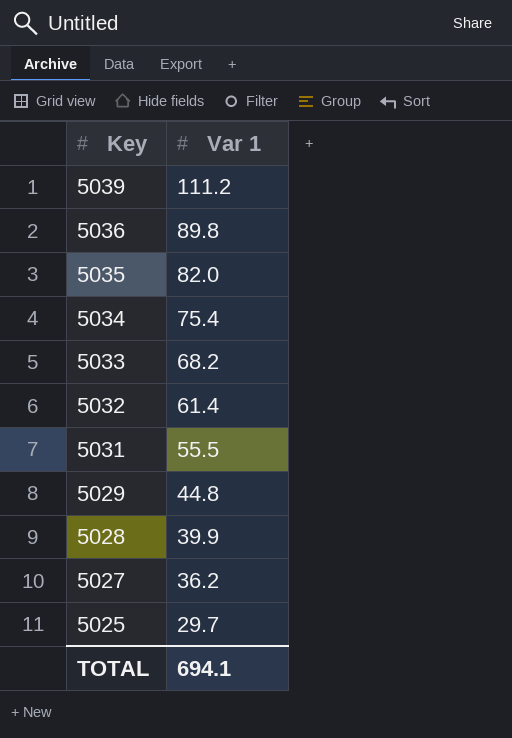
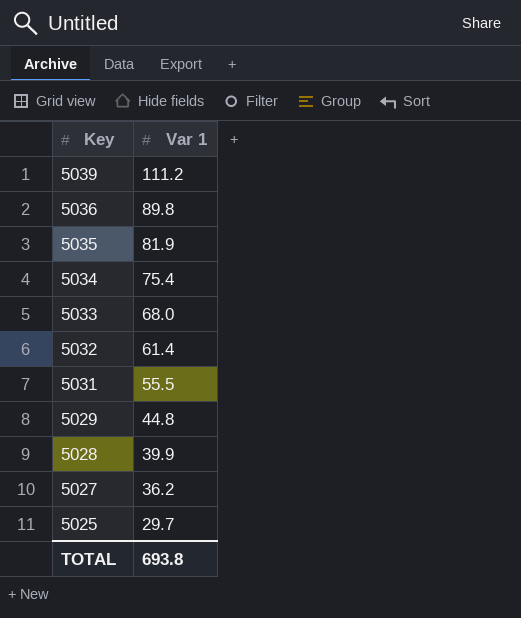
5035 | Var 1: 82.0 -> 81.9
5033 | Var 1: 68.2 -> 68.0
TOTAL | Var 1: 694.1 -> 693.8

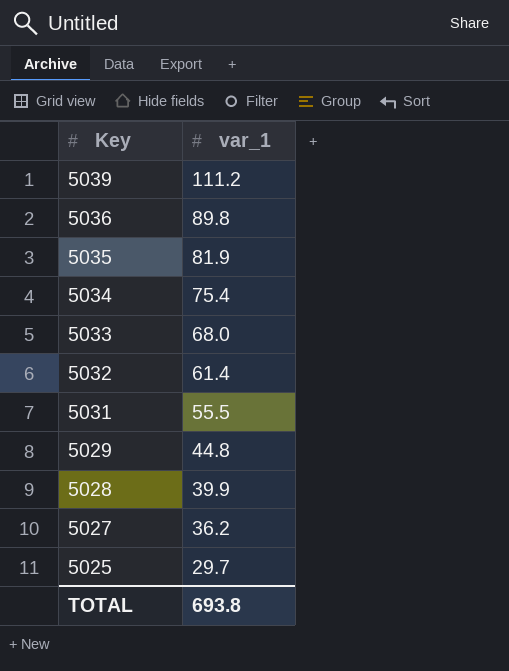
column name: Var 1 -> var_1

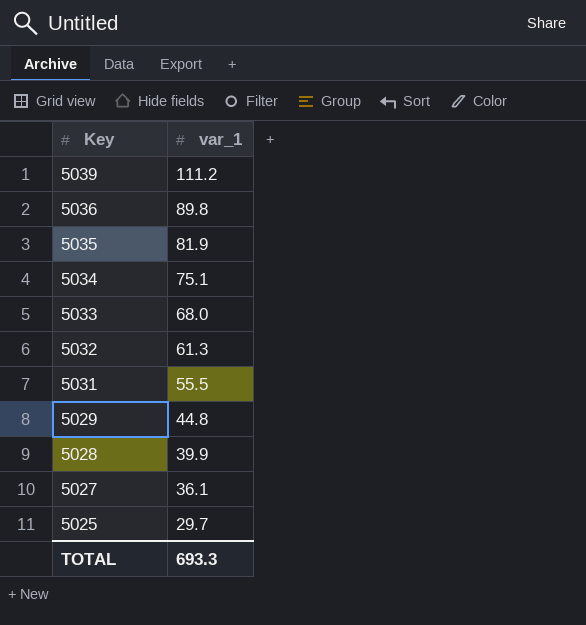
5034 | var_1: 75.4 -> 75.1
5032 | var_1: 61.4 -> 61.3
5027 | var_1: 36.2 -> 36.1
TOTAL | var_1: 693.8 -> 693.3

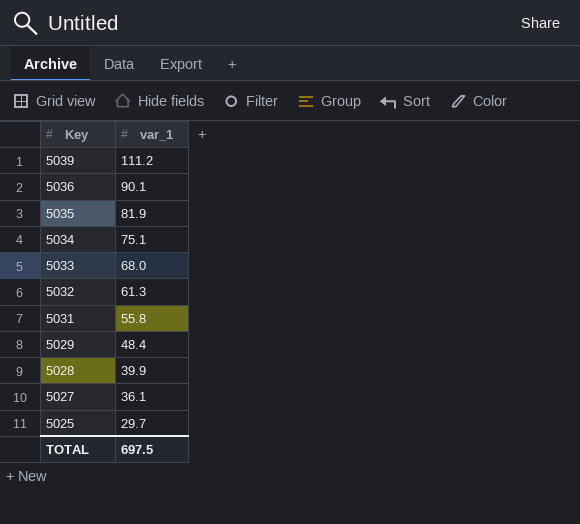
5036 | var_1: 89.8 -> 90.1
5031 | var_1: 55.5 -> 55.8
5029 | var_1: 44.8 -> 48.4
TOTAL | var_1: 693.3 -> 697.5

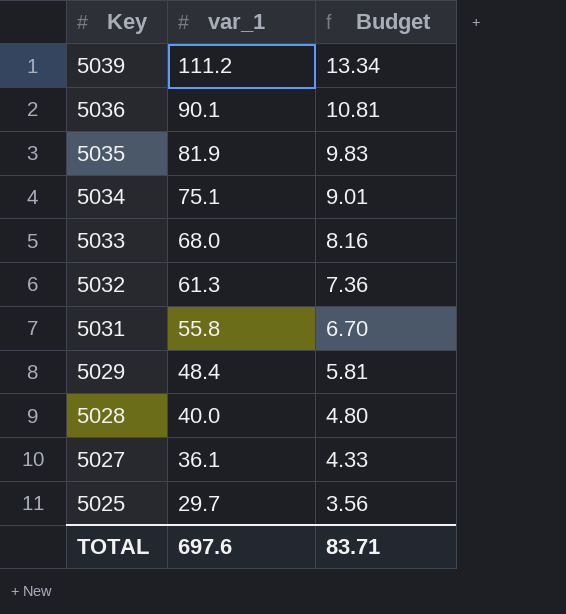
column Budget | formula: none -> [var_1] * 0.12
5028 | var_1: 39.9 -> 40.0
TOTAL | var_1: 697.5 -> 697.6

